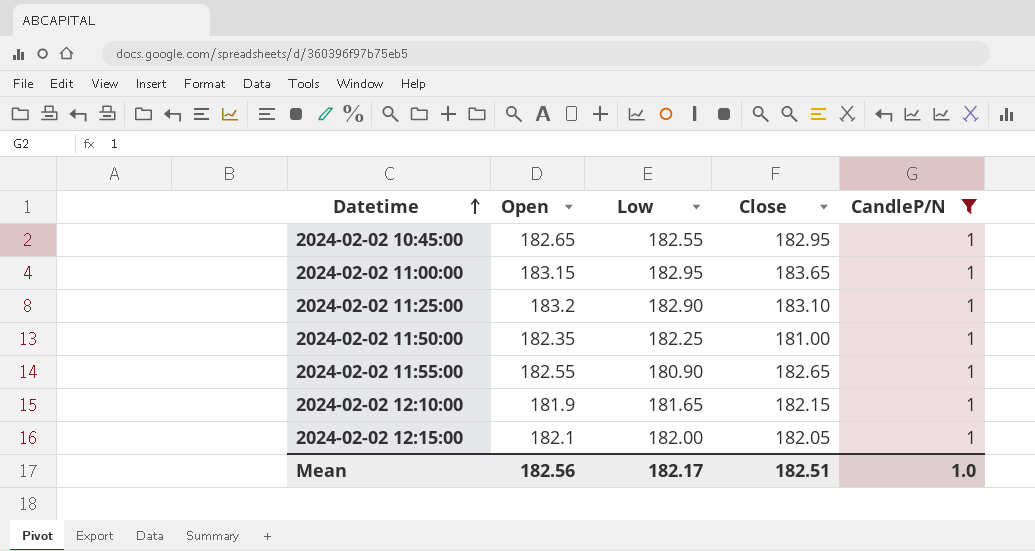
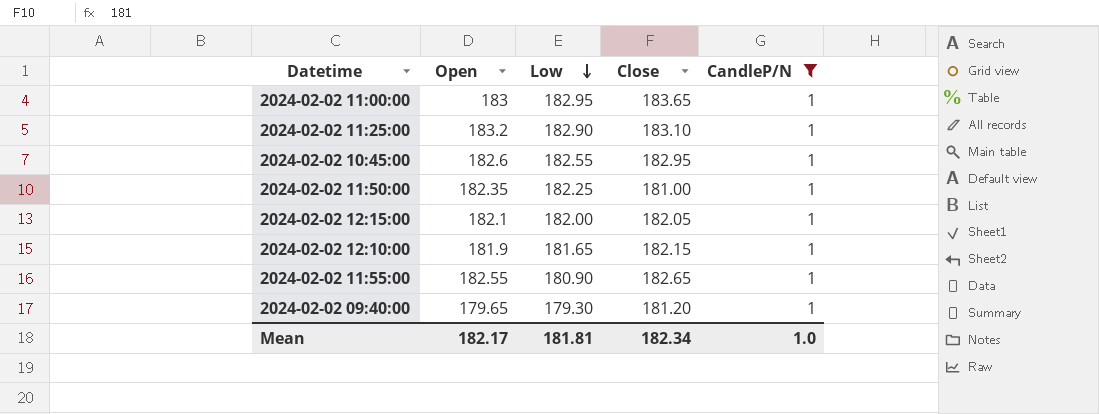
row order: Datetime ascending -> Low descending
2024-02-02 11:00:00 | Open: 183.15 -> 183
2024-02-02 10:45:00 | Open: 182.65 -> 182.6
row 2024-02-02 09:40:00: none -> 179.65 | 179.30 | 181.20 | 1
Mean | Open: 182.56 -> 182.17
Mean | Low: 182.17 -> 181.81
Mean | Close: 182.51 -> 182.34

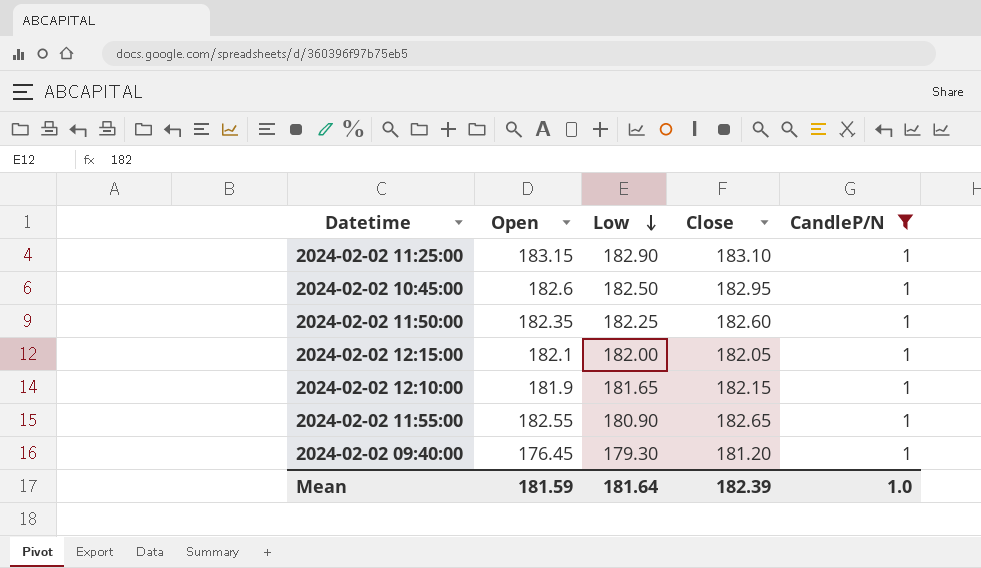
row 2024-02-02 11:00:00: 183 | 182.95 | 183.65 | 1 -> none
2024-02-02 11:25:00 | Open: 183.2 -> 183.15
2024-02-02 10:45:00 | Low: 182.55 -> 182.50
2024-02-02 11:50:00 | Close: 181.00 -> 182.60
2024-02-02 09:40:00 | Open: 179.65 -> 176.45
Mean | Open: 182.17 -> 181.59
Mean | Low: 181.81 -> 181.64
Mean | Close: 182.34 -> 182.39

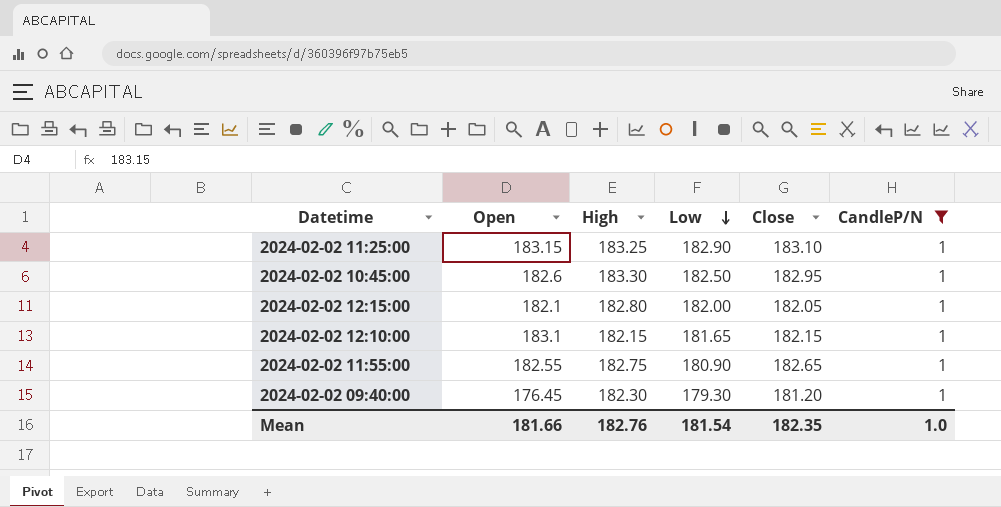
column High | position: none -> 3
row 2024-02-02 11:50:00: 182.35 | 182.25 | 182.60 | 1 -> none
2024-02-02 12:10:00 | Open: 181.9 -> 183.1
Mean | Open: 181.59 -> 181.66
Mean | Low: 181.64 -> 181.54
Mean | Close: 182.39 -> 182.35

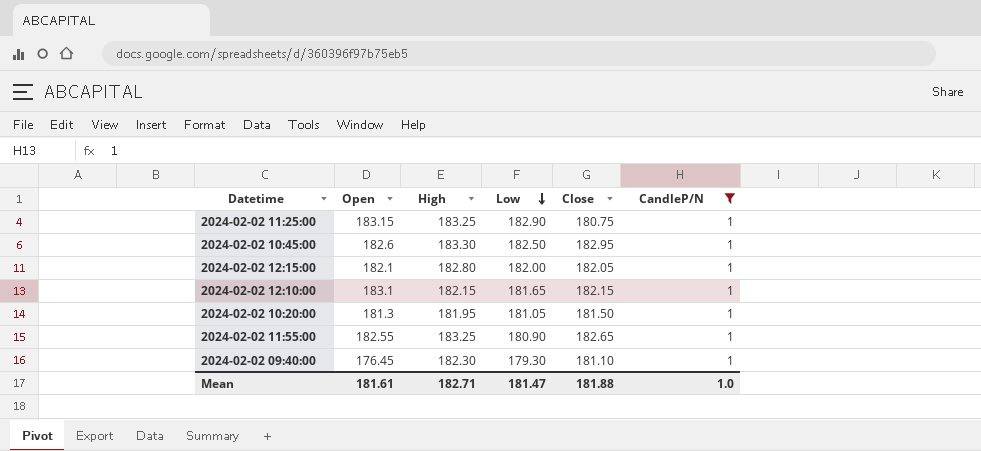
2024-02-02 11:25:00 | Close: 183.10 -> 180.75
row 2024-02-02 10:20:00: none -> 181.3 | 181.95 | 181.05 | 181.50 | 1
2024-02-02 11:55:00 | High: 182.75 -> 183.25
2024-02-02 09:40:00 | Close: 181.20 -> 181.10
Mean | Open: 181.66 -> 181.61
Mean | High: 182.76 -> 182.71
Mean | Low: 181.54 -> 181.47
Mean | Close: 182.35 -> 181.88

